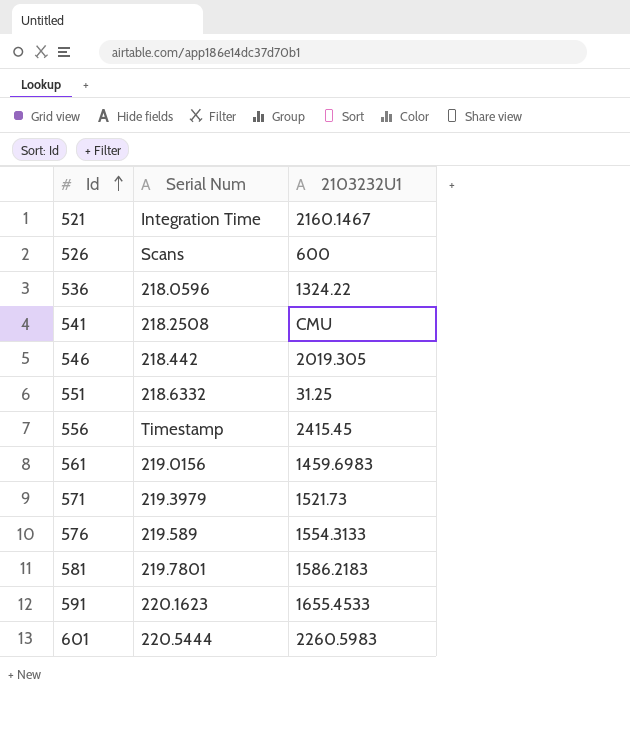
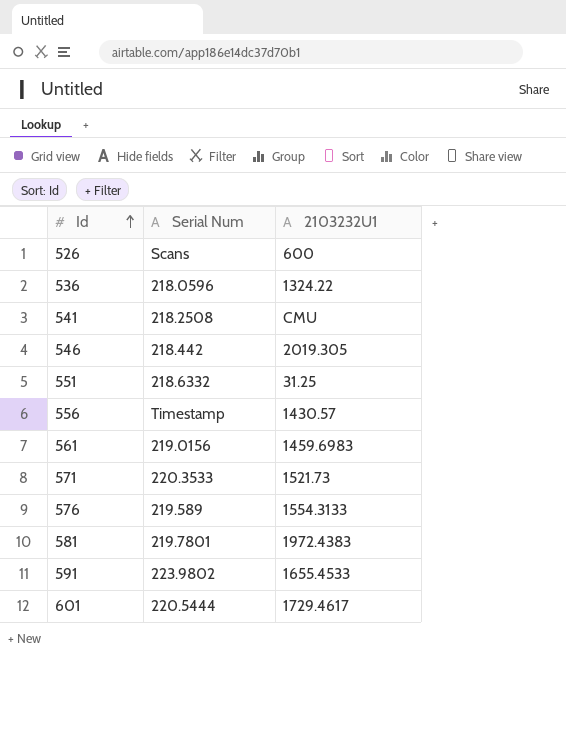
row 521: Integration Time | 2160.1467 -> none
556 | 2103232U1: 2415.45 -> 1430.57
571 | Serial Num: 219.3979 -> 220.3533
581 | 2103232U1: 1586.2183 -> 1972.4383
591 | Serial Num: 220.1623 -> 223.9802
601 | 2103232U1: 2260.5983 -> 1729.4617

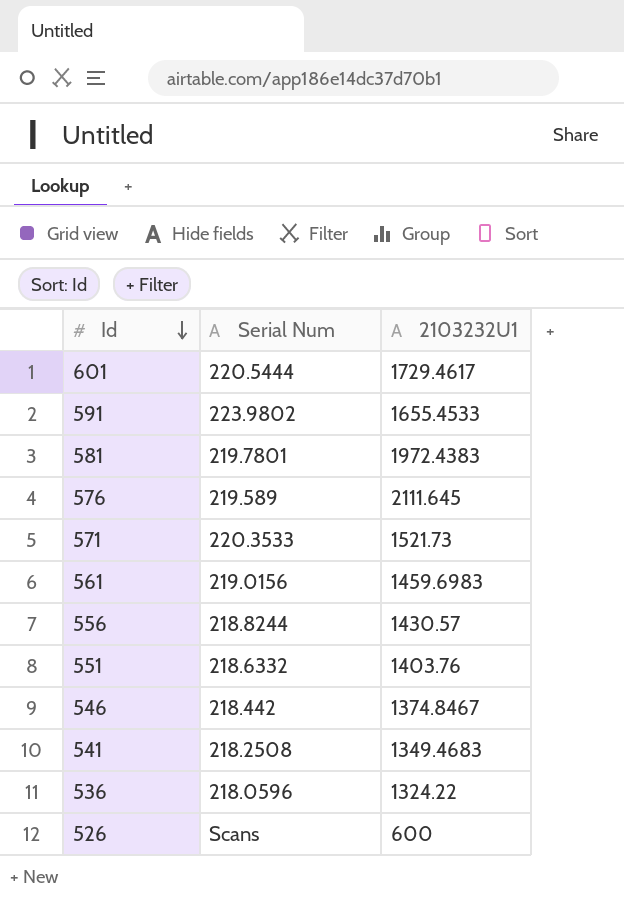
row order: Id ascending -> Id descending
576 | 2103232U1: 1554.3133 -> 2111.645
556 | Serial Num: Timestamp -> 218.8244
551 | 2103232U1: 31.25 -> 1403.76
546 | 2103232U1: 2019.305 -> 1374.8467
541 | 2103232U1: CMU -> 1349.4683

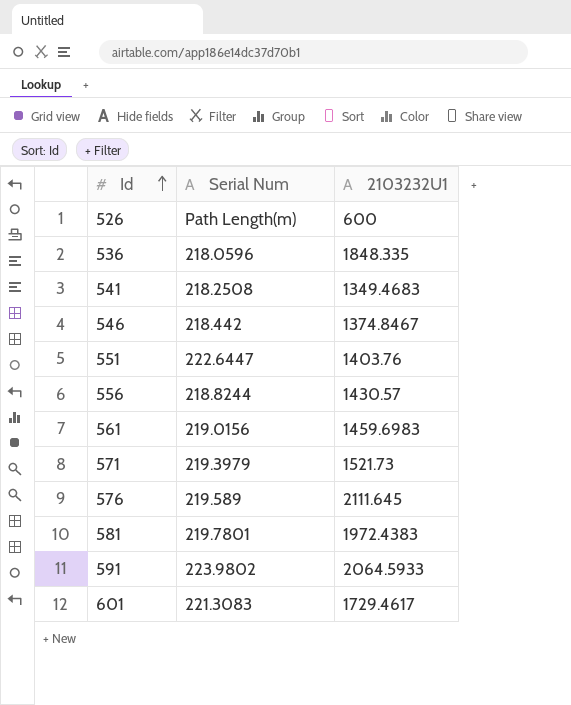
row order: Id descending -> Id ascending
526 | Serial Num: Scans -> Path Length(m)
536 | 2103232U1: 1324.22 -> 1848.335
551 | Serial Num: 218.6332 -> 222.6447
571 | Serial Num: 220.3533 -> 219.3979
591 | 2103232U1: 1655.4533 -> 2064.5933
601 | Serial Num: 220.5444 -> 221.3083

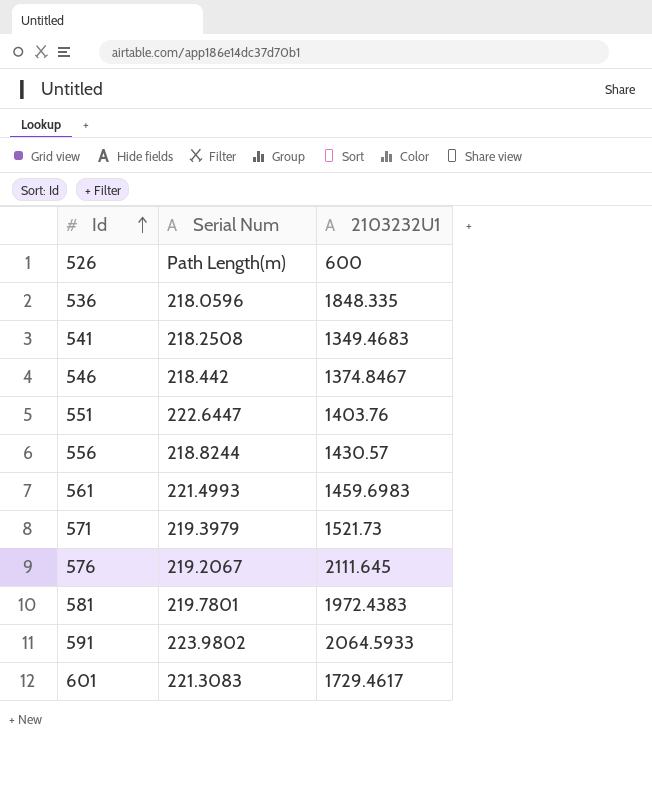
561 | Serial Num: 219.0156 -> 221.4993
576 | Serial Num: 219.589 -> 219.2067

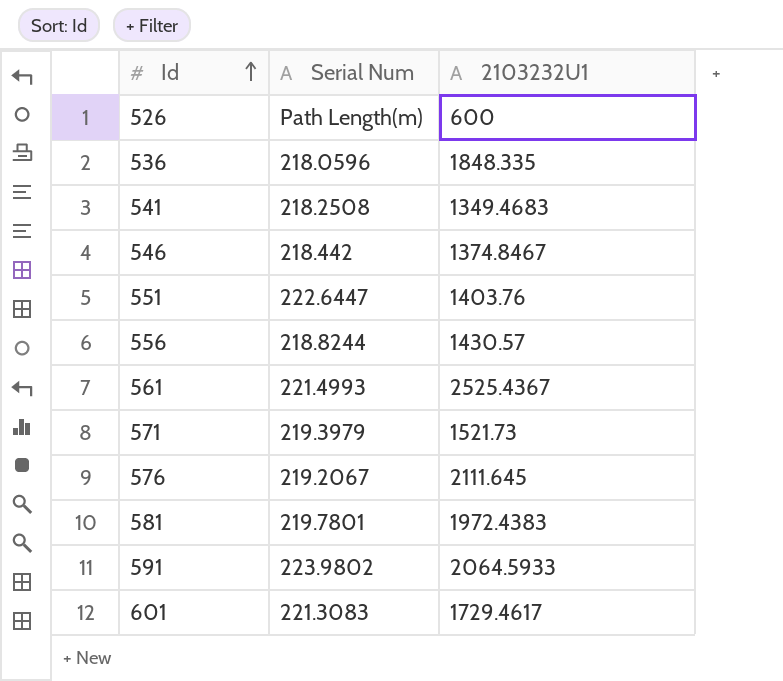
561 | 2103232U1: 1459.6983 -> 2525.4367

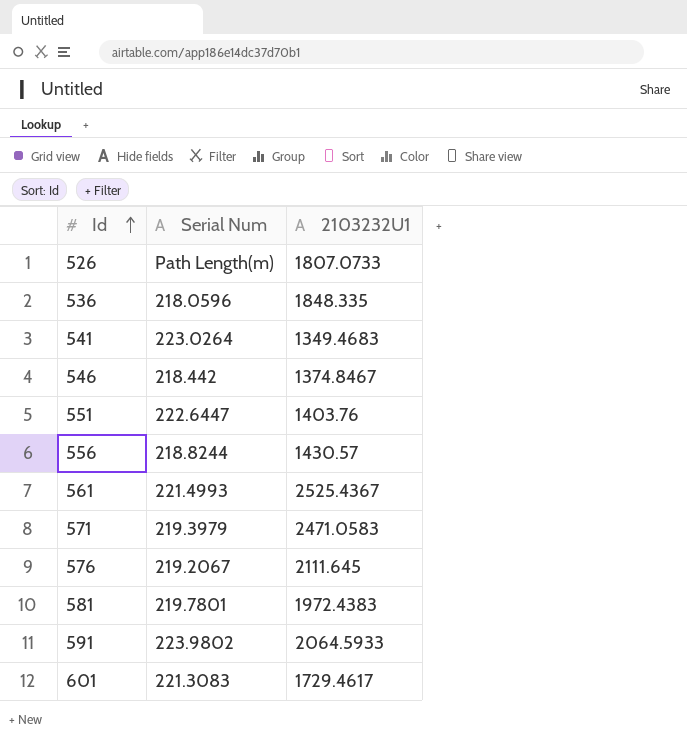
526 | 2103232U1: 600 -> 1807.0733
541 | Serial Num: 218.2508 -> 223.0264
571 | 2103232U1: 1521.73 -> 2471.0583

